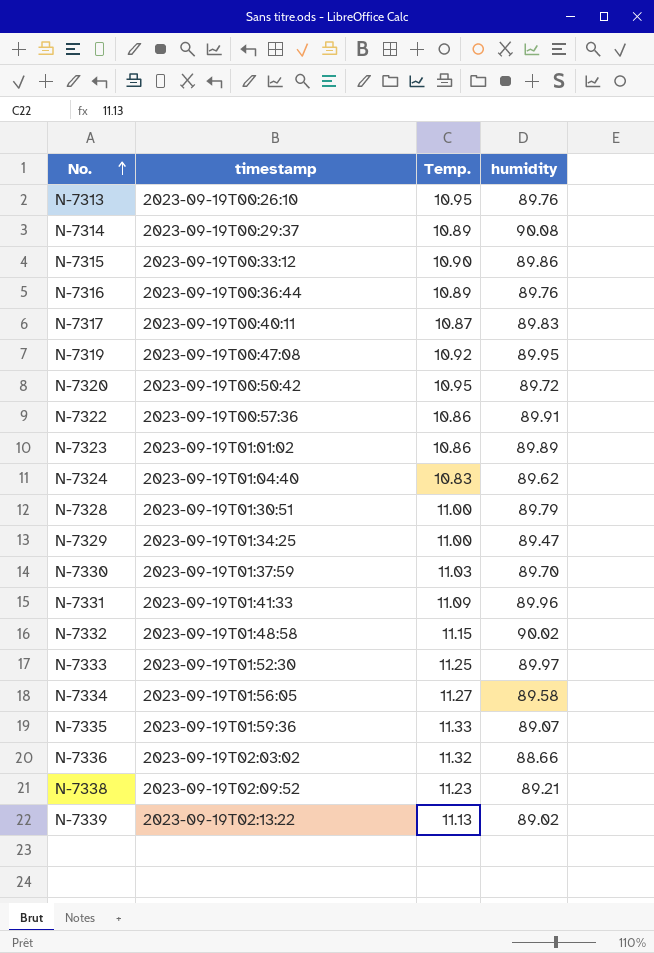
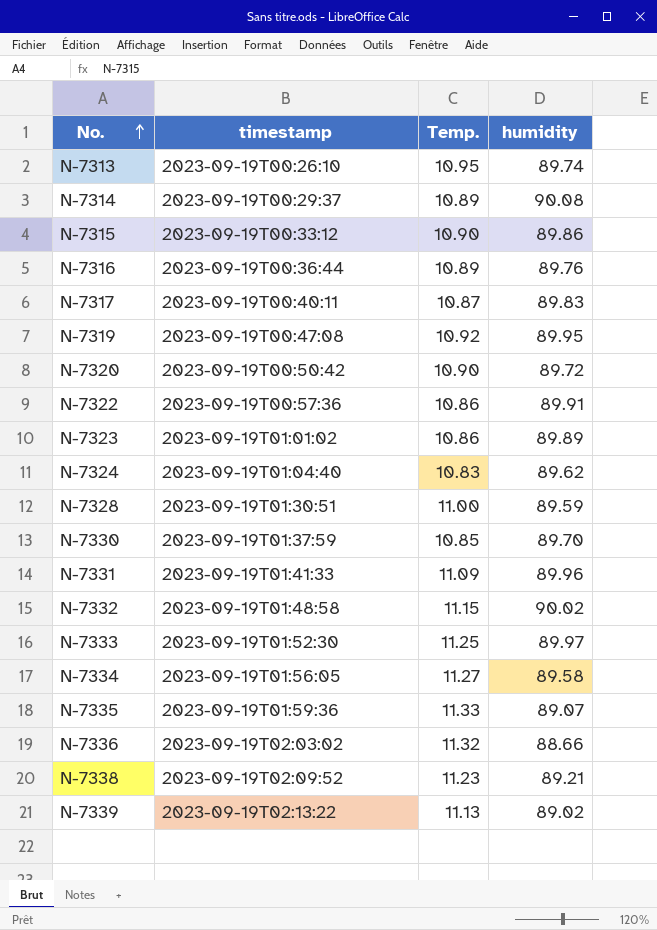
row N-7329: 2023-09-19T01:34:25 | 11.00 | 89.47 -> none
N-7313 | humidity: 89.76 -> 89.74
N-7320 | Temp.: 10.95 -> 10.90
N-7328 | humidity: 89.79 -> 89.59
N-7330 | Temp.: 11.03 -> 10.85

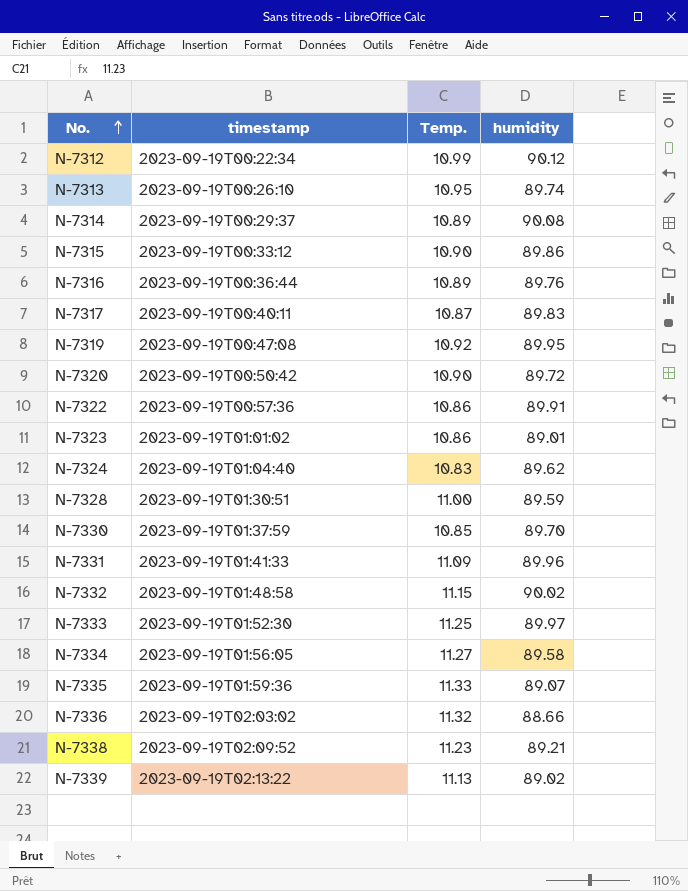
row N-7312: none -> 2023-09-19T00:22:34 | 10.99 | 90.12
N-7323 | humidity: 89.89 -> 89.01

